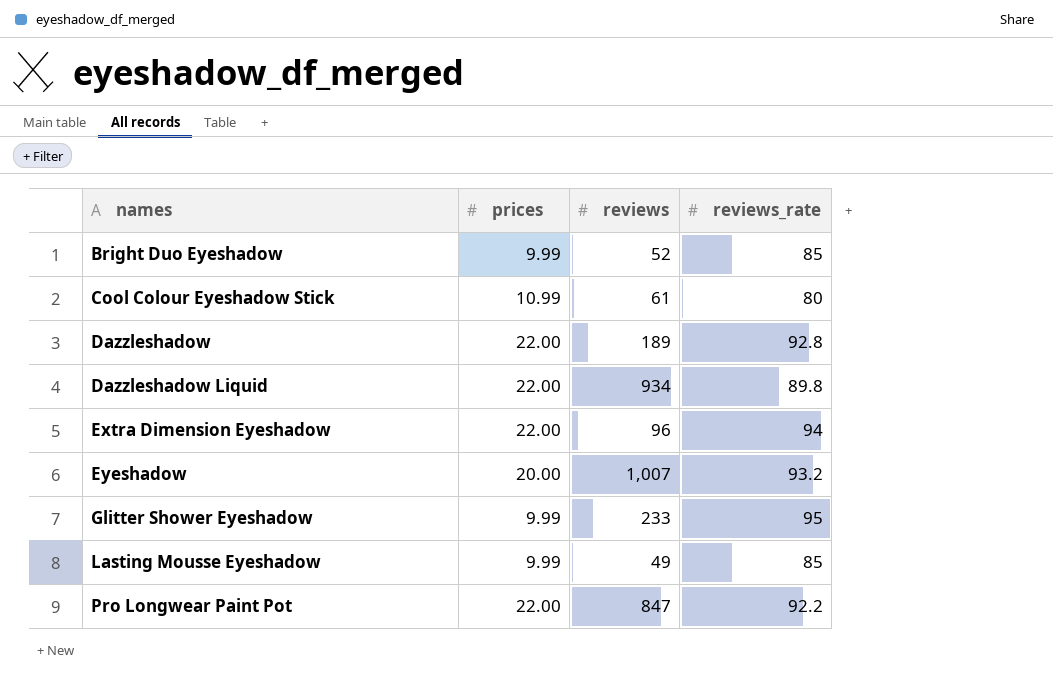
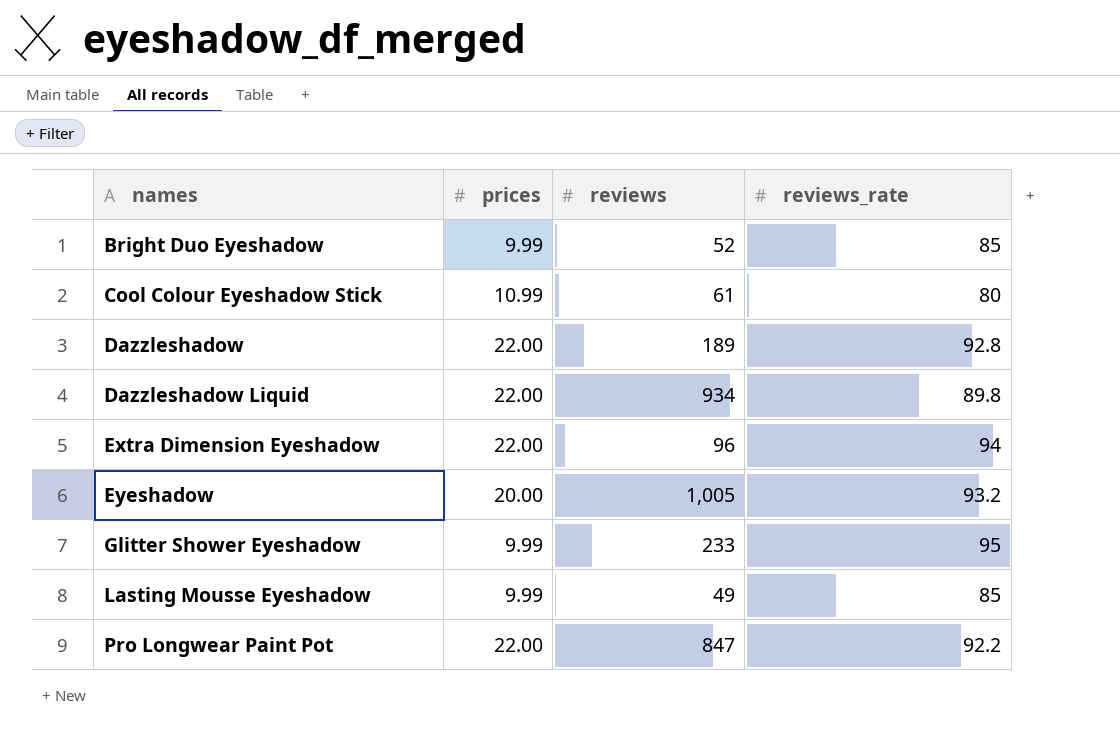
Eyeshadow | reviews: 1,007 -> 1,005

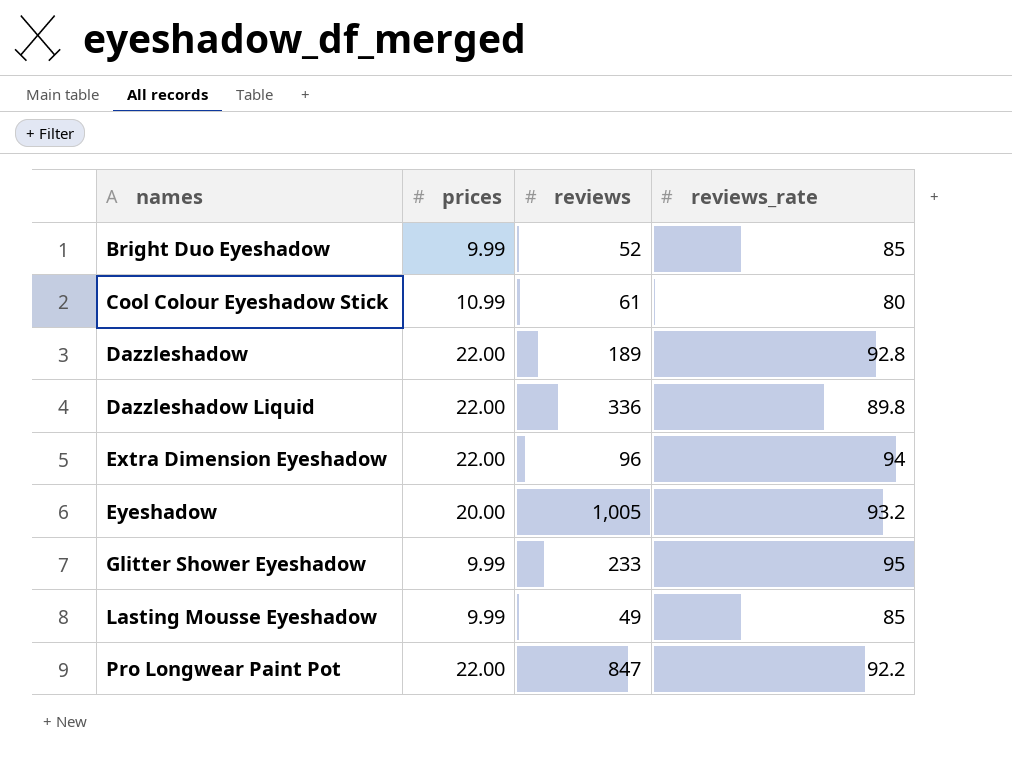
Dazzleshadow Liquid | reviews: 934 -> 336

